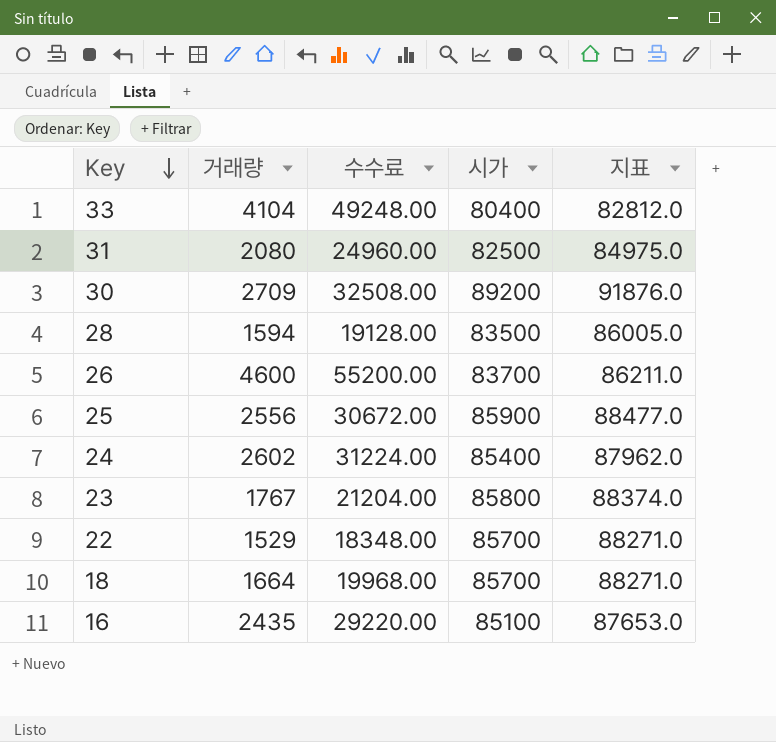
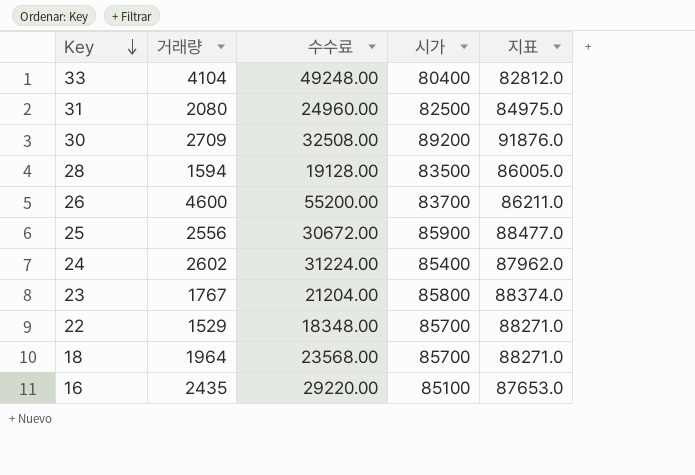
18 | 거래량: 1664 -> 1964
18 | 수수료: 19968.00 -> 23568.00

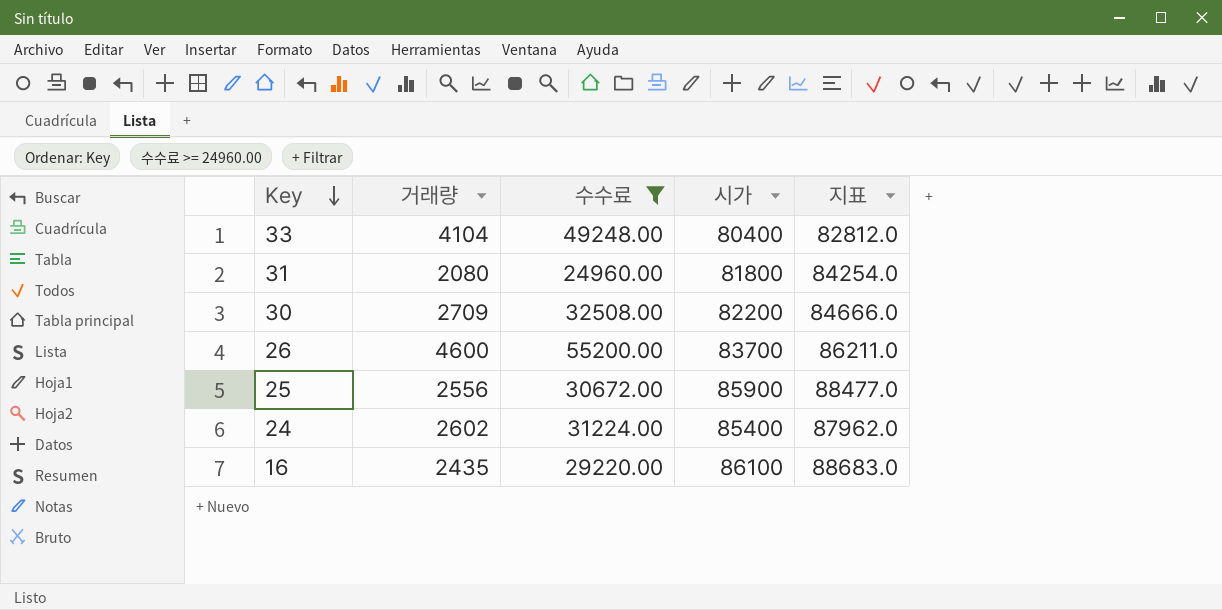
filter: none -> 수수료 >= 24960.00
31 | 시가: 82500 -> 81800
31 | 지표: 84975.0 -> 84254.0
30 | 시가: 89200 -> 82200
30 | 지표: 91876.0 -> 84666.0
16 | 시가: 85100 -> 86100
16 | 지표: 87653.0 -> 88683.0

